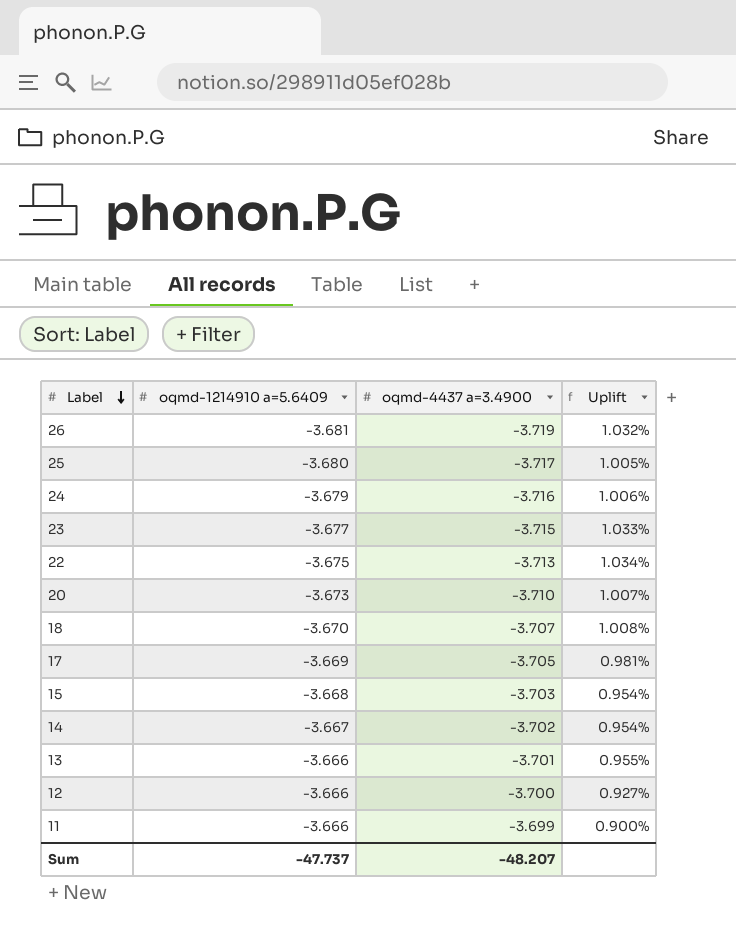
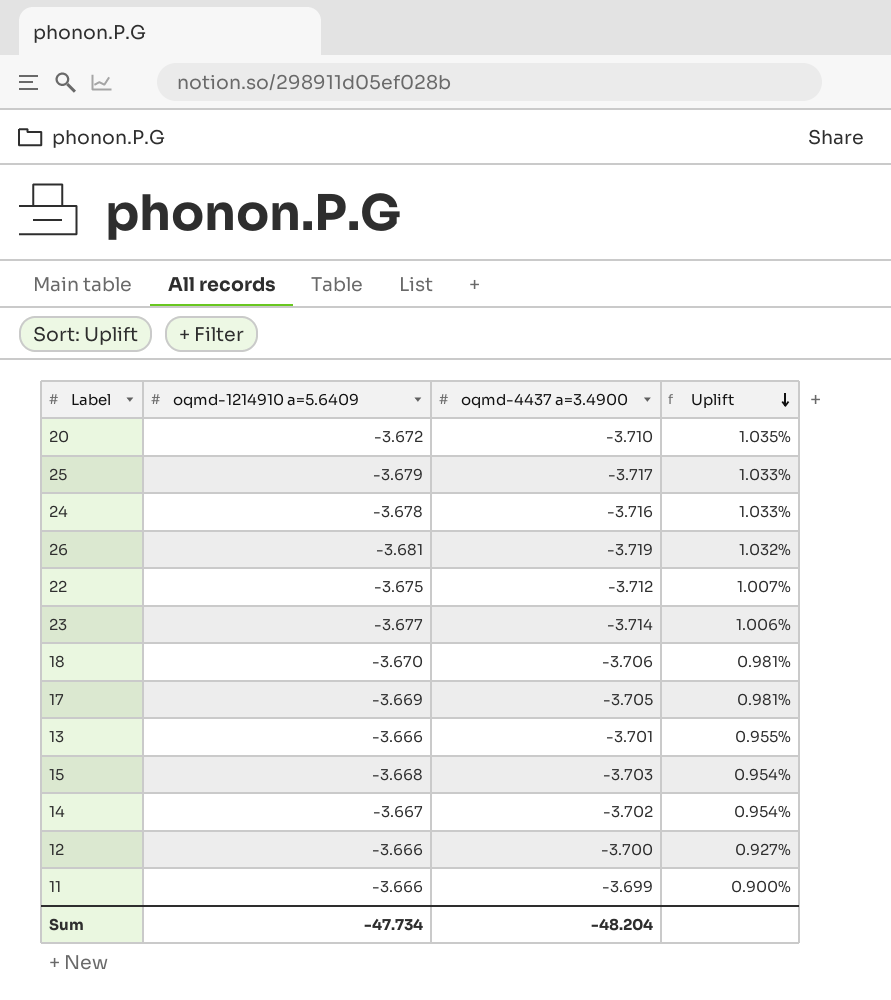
row order: Label descending -> Uplift descending
20 | oqmd-1214910 a=5.6409: -3.673 -> -3.672
20 | Uplift: 1.007% -> 1.035%
25 | oqmd-1214910 a=5.6409: -3.680 -> -3.679
25 | Uplift: 1.005% -> 1.033%
24 | oqmd-1214910 a=5.6409: -3.679 -> -3.678
24 | Uplift: 1.006% -> 1.033%
22 | oqmd-4437 a=3.4900: -3.713 -> -3.712
22 | Uplift: 1.034% -> 1.007%
23 | oqmd-4437 a=3.4900: -3.715 -> -3.714
23 | Uplift: 1.033% -> 1.006%
18 | oqmd-4437 a=3.4900: -3.707 -> -3.706
18 | Uplift: 1.008% -> 0.981%
Sum | oqmd-1214910 a=5.6409: -47.737 -> -47.734
Sum | oqmd-4437 a=3.4900: -48.207 -> -48.204

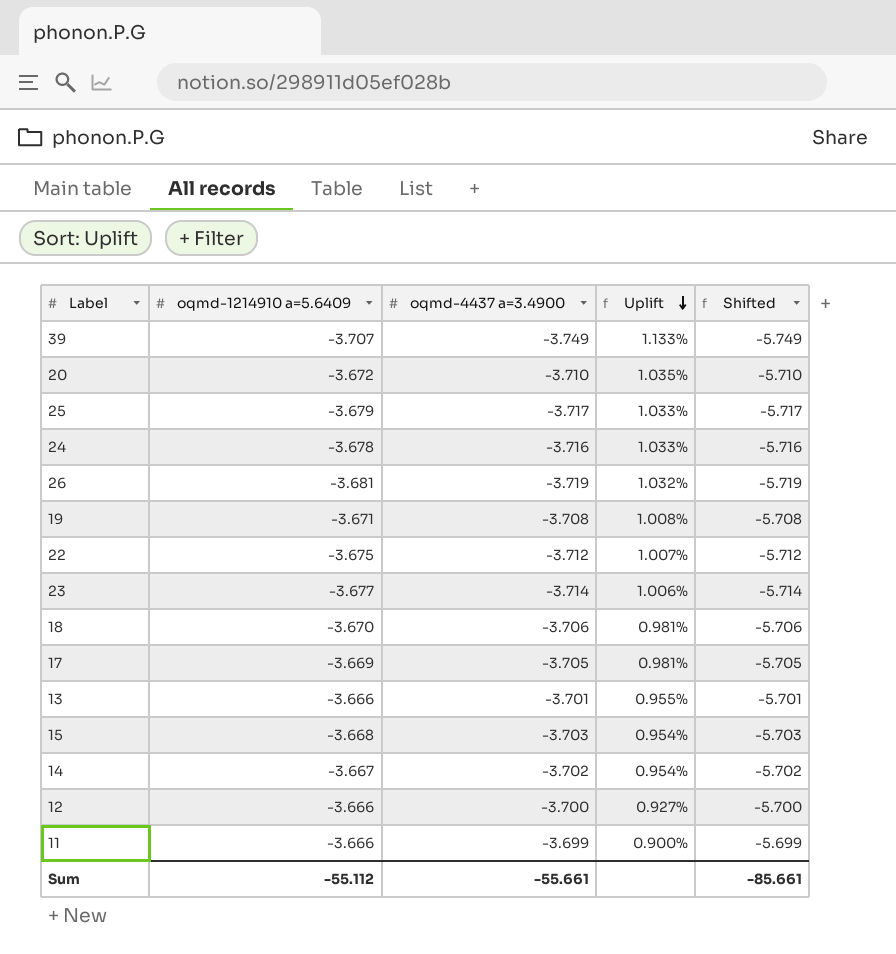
column Shifted | formula: none -> [oqmd-4437 a=3.4900] - 2
row 39: none -> -3.707 | -3.749 | 1.133% | -5.749
row 19: none -> -3.671 | -3.708 | 1.008% | -5.708
Sum | oqmd-1214910 a=5.6409: -47.734 -> -55.112
Sum | oqmd-4437 a=3.4900: -48.204 -> -55.661

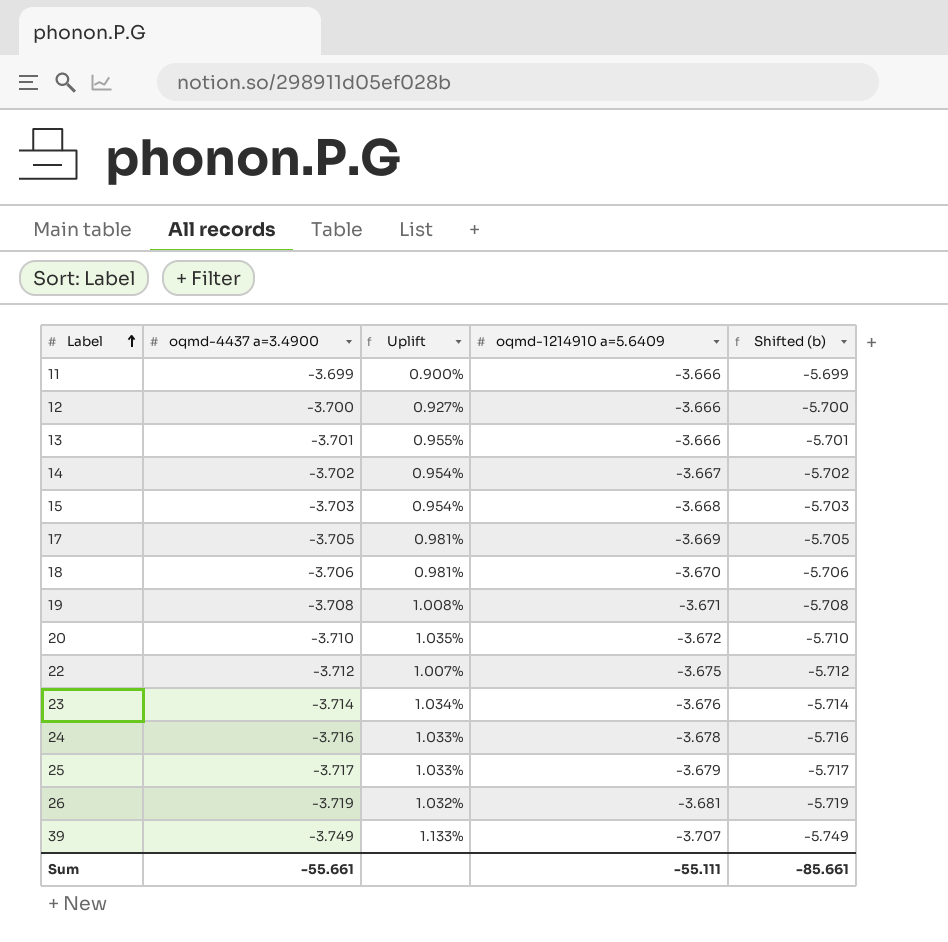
row order: Uplift descending -> Label ascending
column oqmd-1214910 a=5.6409 | position: 2 -> 4
column name: Shifted -> Shifted (b)
23 | Uplift: 1.006% -> 1.034%
23 | oqmd-1214910 a=5.6409: -3.677 -> -3.676
Sum | oqmd-1214910 a=5.6409: -55.112 -> -55.111

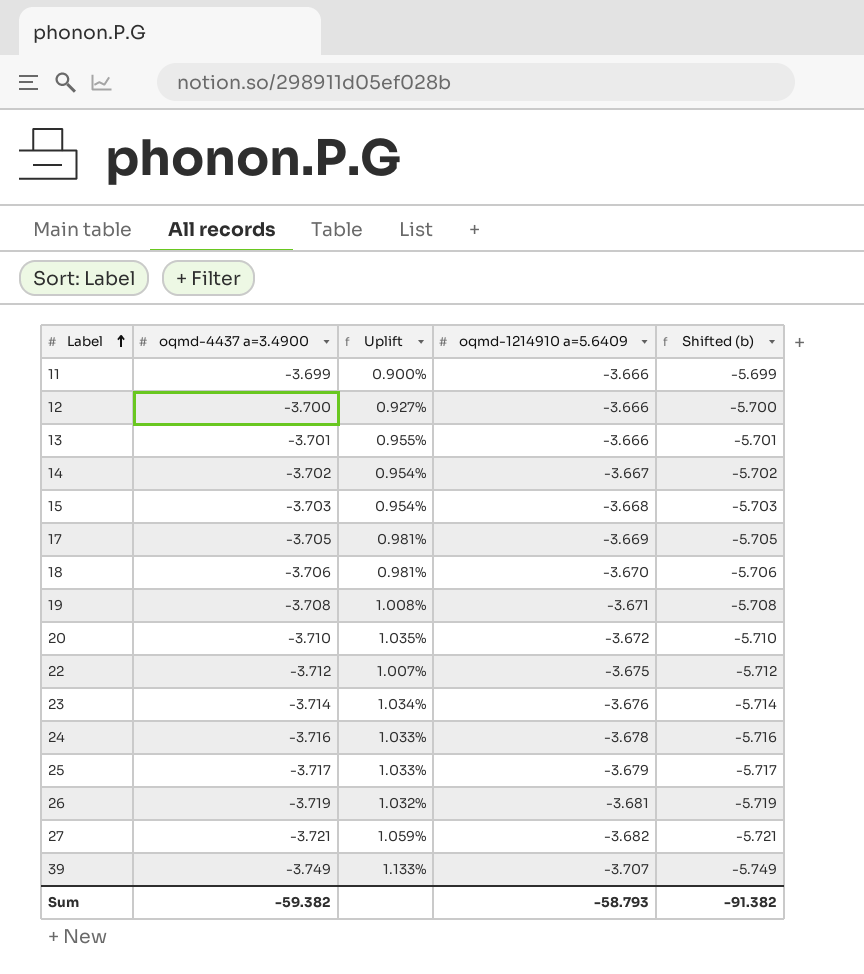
row 27: none -> -3.721 | 1.059% | -3.682 | -5.721
Sum | oqmd-4437 a=3.4900: -55.661 -> -59.382
Sum | oqmd-1214910 a=5.6409: -55.111 -> -58.793
Sum | Shifted (b): -85.661 -> -91.382

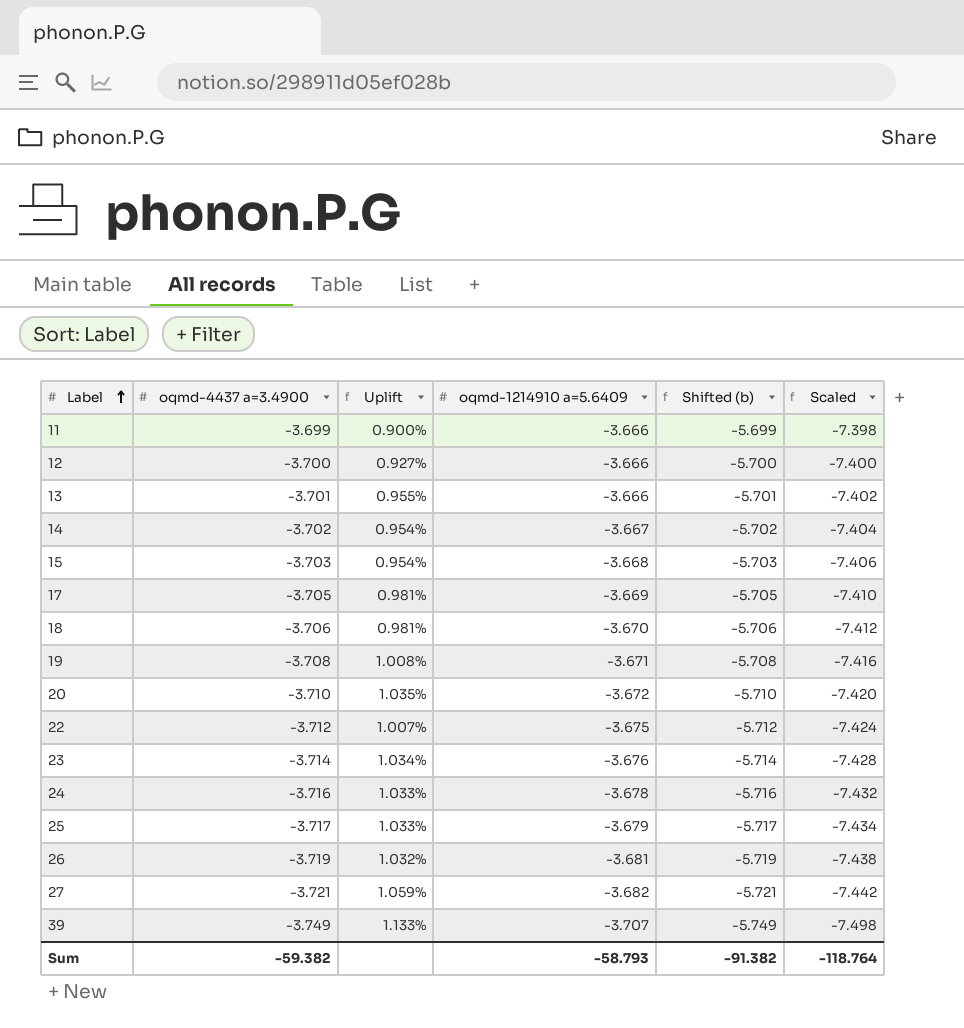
column Scaled | formula: none -> [oqmd-4437 a=3.4900] * 2

